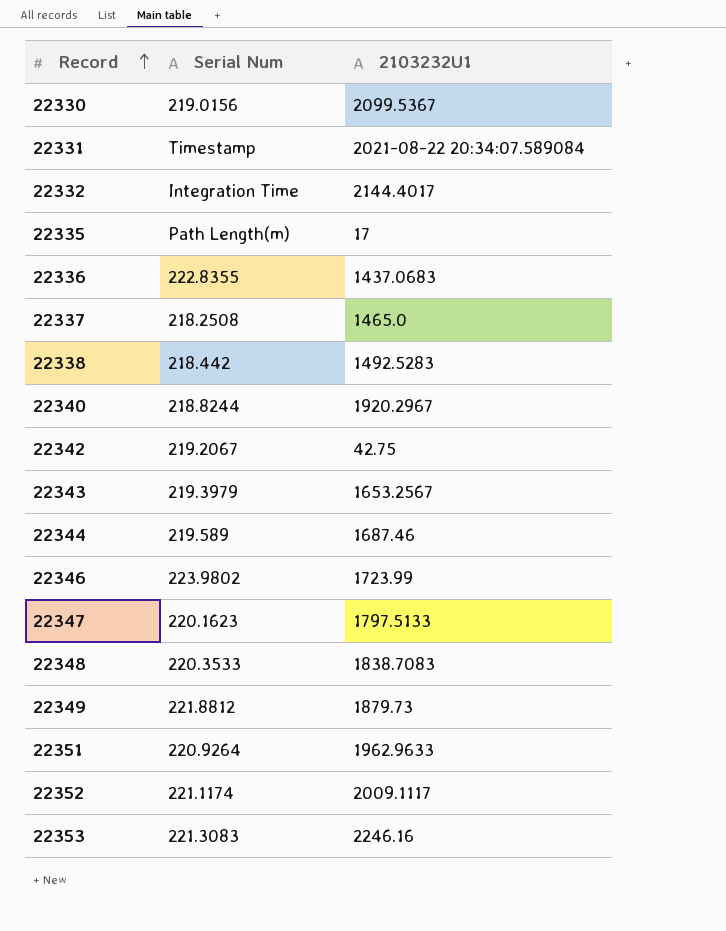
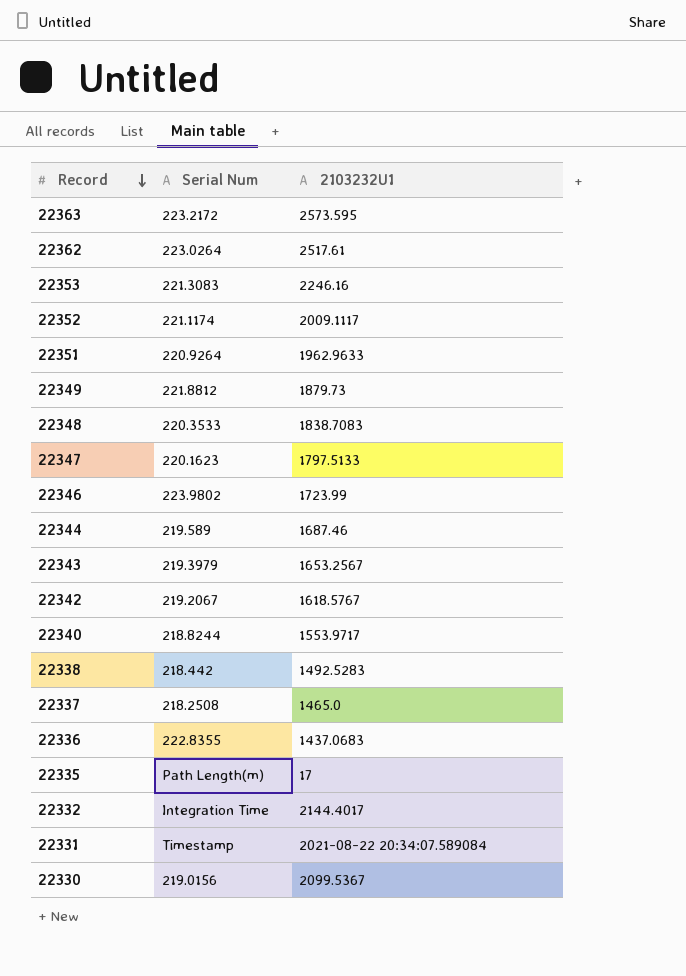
row order: Record ascending -> Record descending
row 22363: none -> 223.2172 | 2573.595
row 22362: none -> 223.0264 | 2517.61
22342 | 2103232U1: 42.75 -> 1618.5767
22340 | 2103232U1: 1920.2967 -> 1553.9717

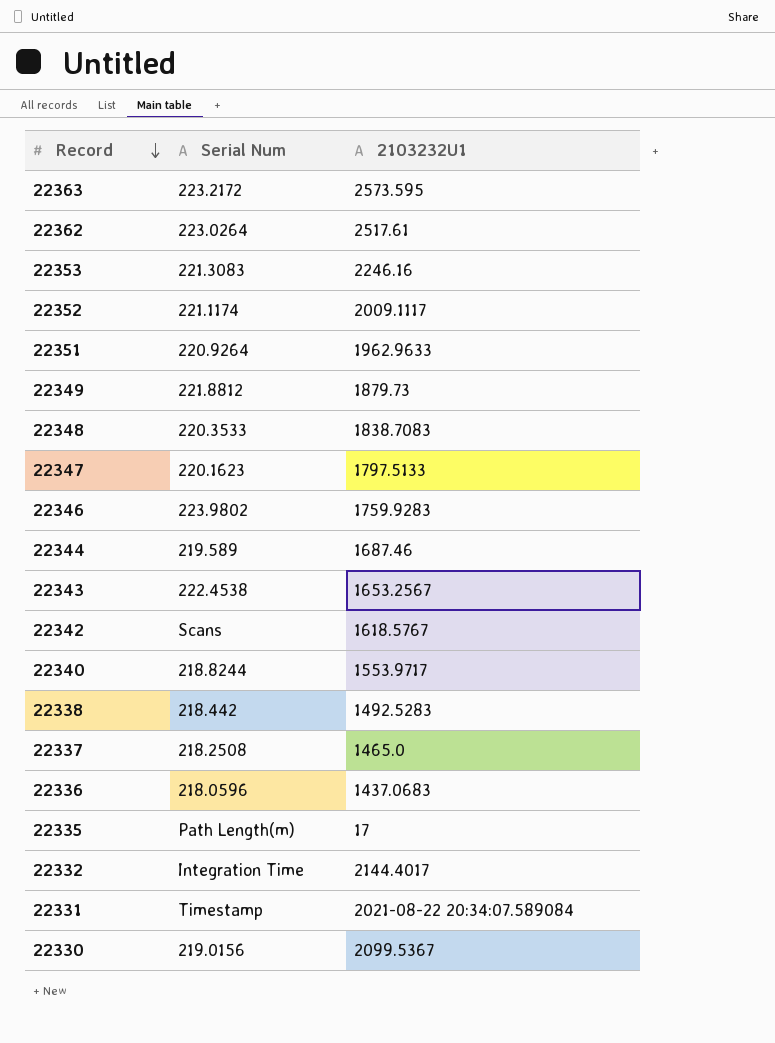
22346 | 2103232U1: 1723.99 -> 1759.9283
22343 | Serial Num: 219.3979 -> 222.4538
22342 | Serial Num: 219.2067 -> Scans
22336 | Serial Num: 222.8355 -> 218.0596

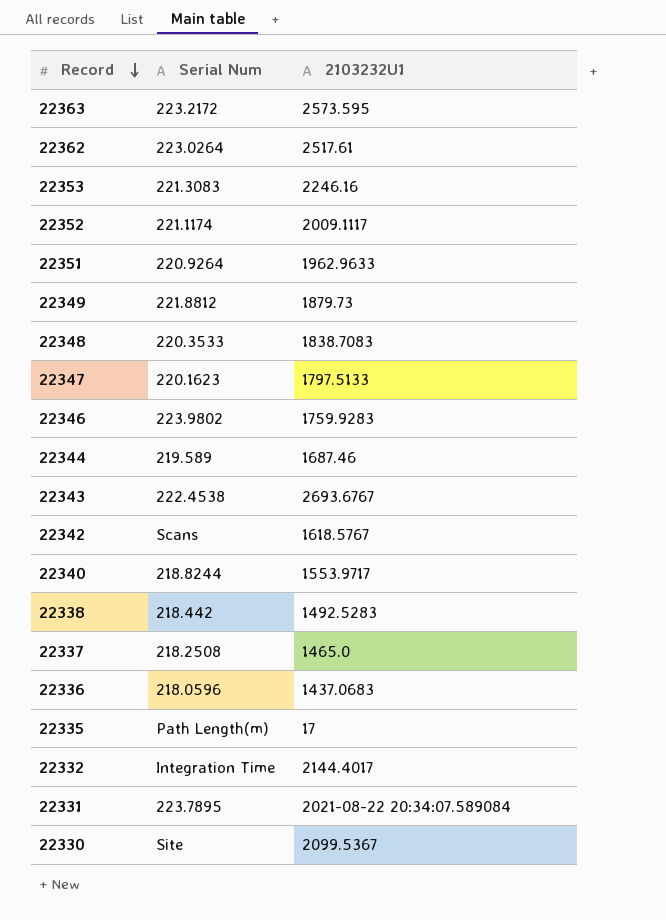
22343 | 2103232U1: 1653.2567 -> 2693.6767
22331 | Serial Num: Timestamp -> 223.7895
22330 | Serial Num: 219.0156 -> Site

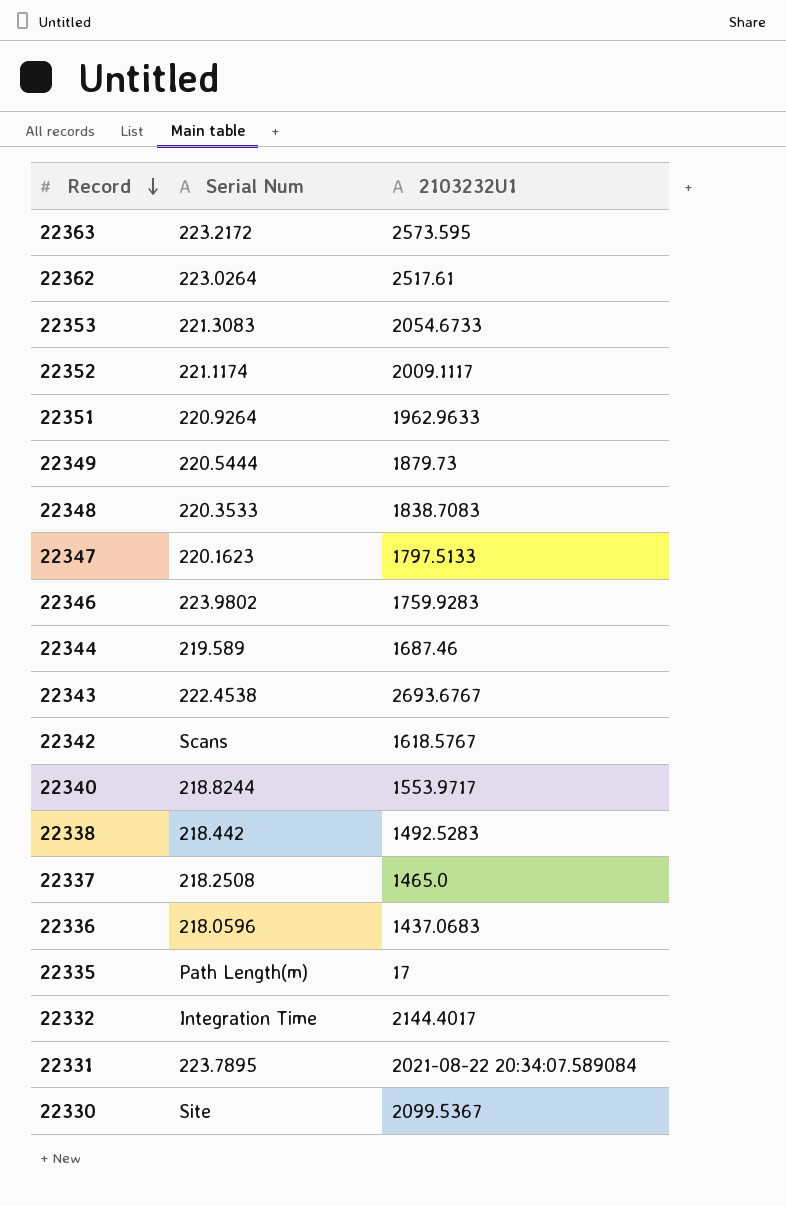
22353 | 2103232U1: 2246.16 -> 2054.6733
22349 | Serial Num: 221.8812 -> 220.5444

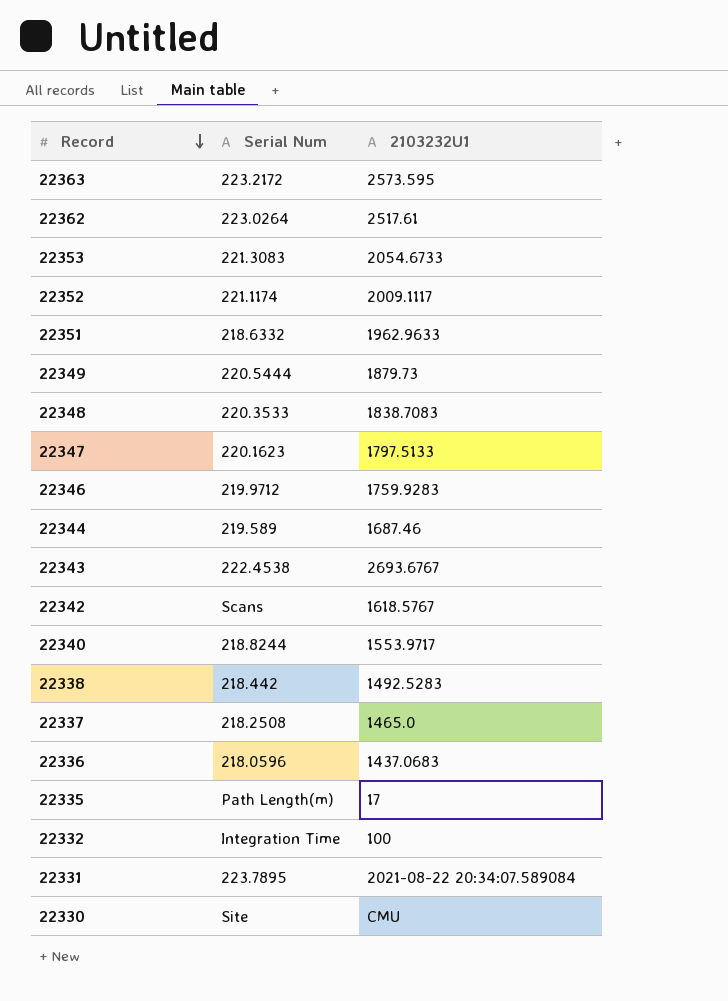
22351 | Serial Num: 220.9264 -> 218.6332
22346 | Serial Num: 223.9802 -> 219.9712
22332 | 2103232U1: 2144.4017 -> 100
22330 | 2103232U1: 2099.5367 -> CMU

